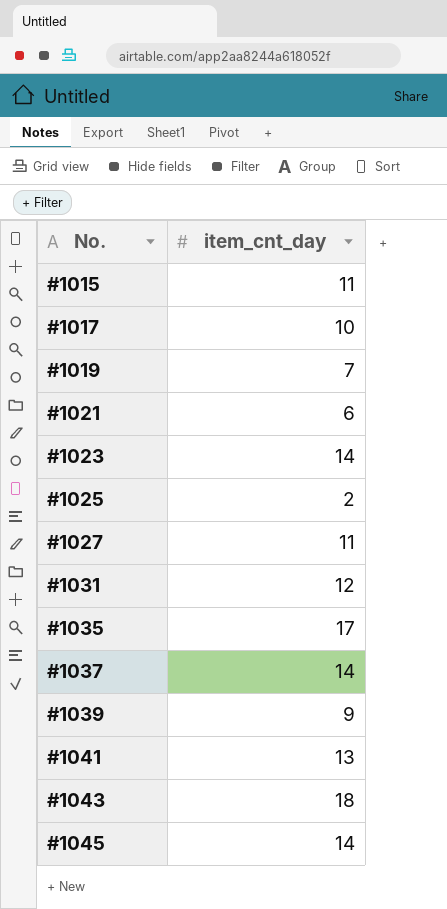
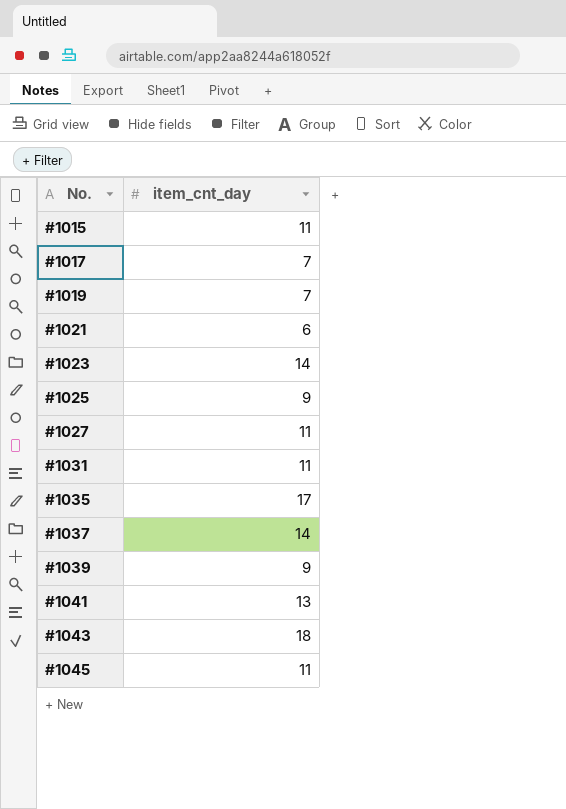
#1017 | item_cnt_day: 10 -> 7
#1025 | item_cnt_day: 2 -> 9
#1031 | item_cnt_day: 12 -> 11
#1045 | item_cnt_day: 14 -> 11

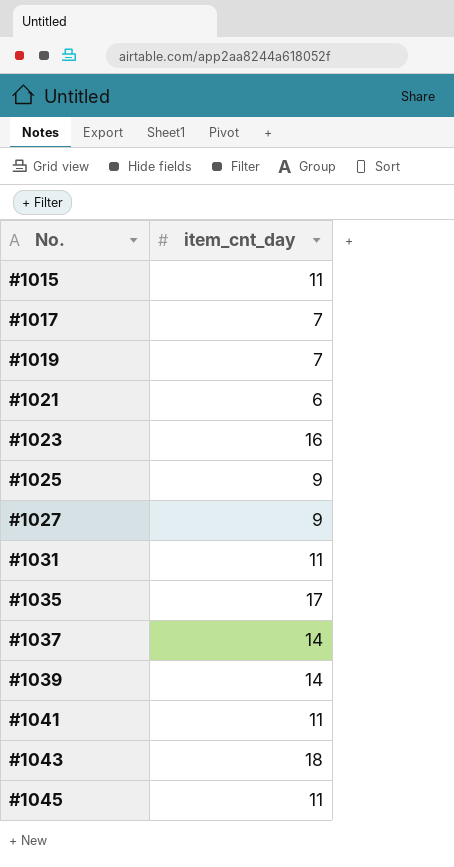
#1023 | item_cnt_day: 14 -> 16
#1027 | item_cnt_day: 11 -> 9
#1039 | item_cnt_day: 9 -> 14
#1041 | item_cnt_day: 13 -> 11

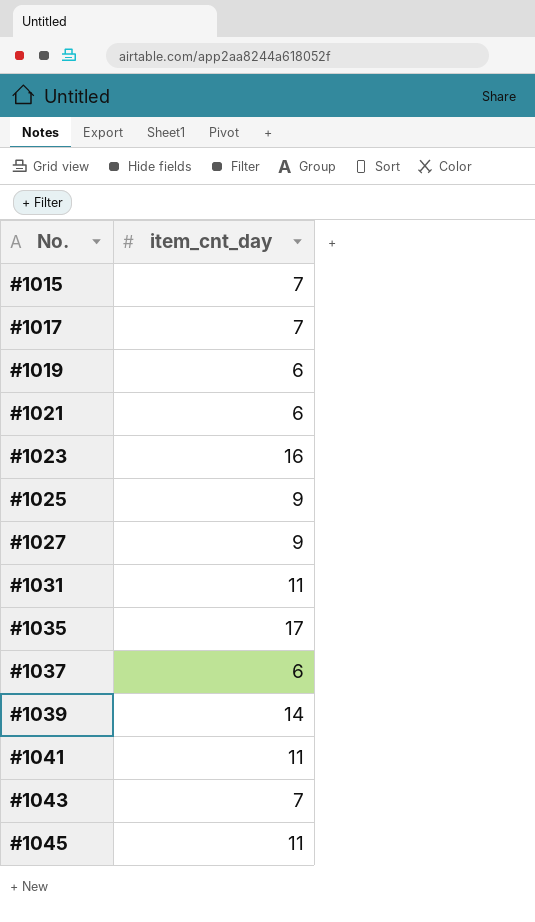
#1015 | item_cnt_day: 11 -> 7
#1019 | item_cnt_day: 7 -> 6
#1037 | item_cnt_day: 14 -> 6
#1043 | item_cnt_day: 18 -> 7

